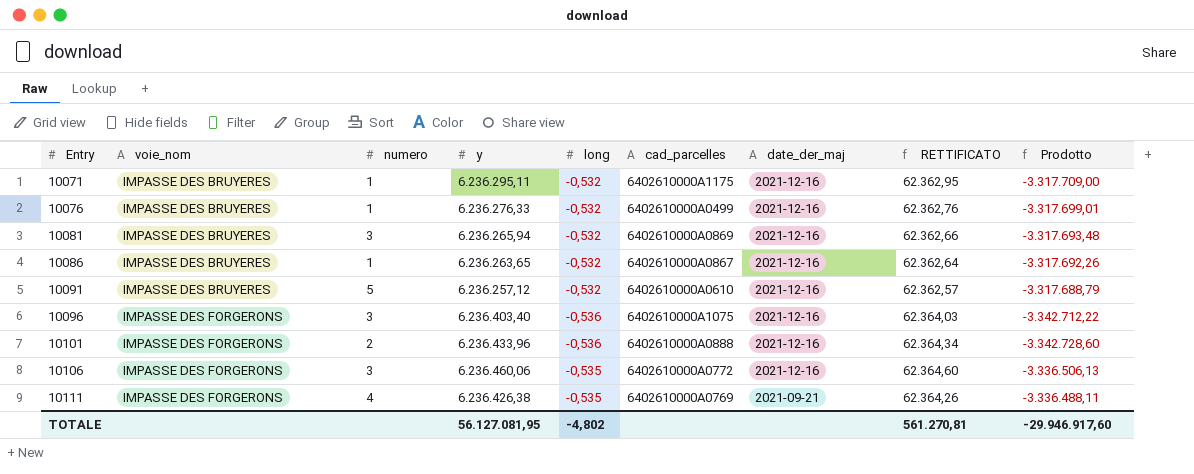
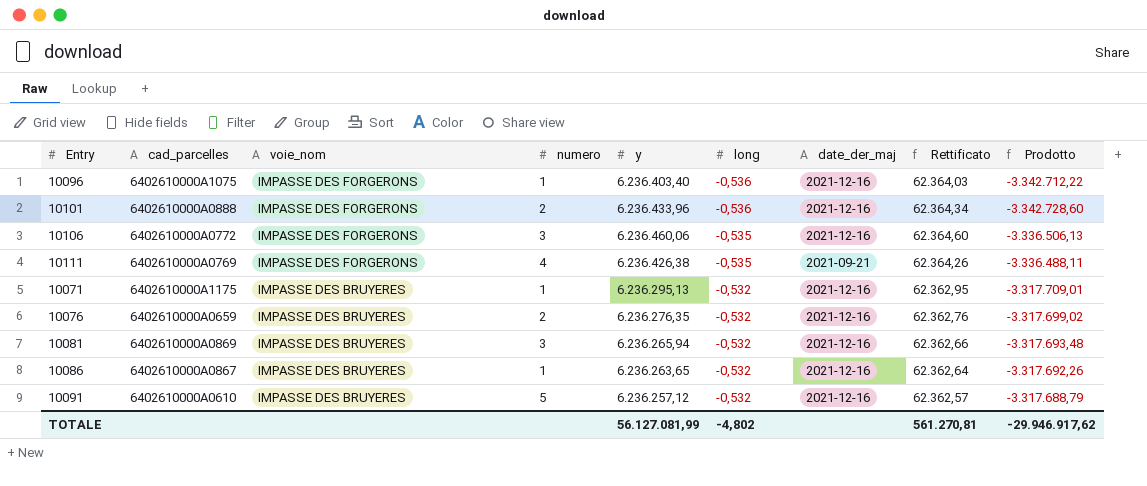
row order: Entry ascending -> voie_nom descending
column cad_parcelles | position: 6 -> 2
column name: RETTIFICATO -> Rettificato
10096 | numero: 3 -> 1
10071 | y: 6.236.295,11 -> 6.236.295,13
10071 | Prodotto: -3.317.709,00 -> -3.317.709,01
10076 | cad_parcelles: 6402610000A0499 -> 6402610000A0659
10076 | numero: 1 -> 2
10076 | y: 6.236.276,33 -> 6.236.276,35
10076 | Prodotto: -3.317.699,01 -> -3.317.699,02
TOTALE | y: 56.127.081,95 -> 56.127.081,99
TOTALE | Prodotto: -29.946.917,60 -> -29.946.917,62

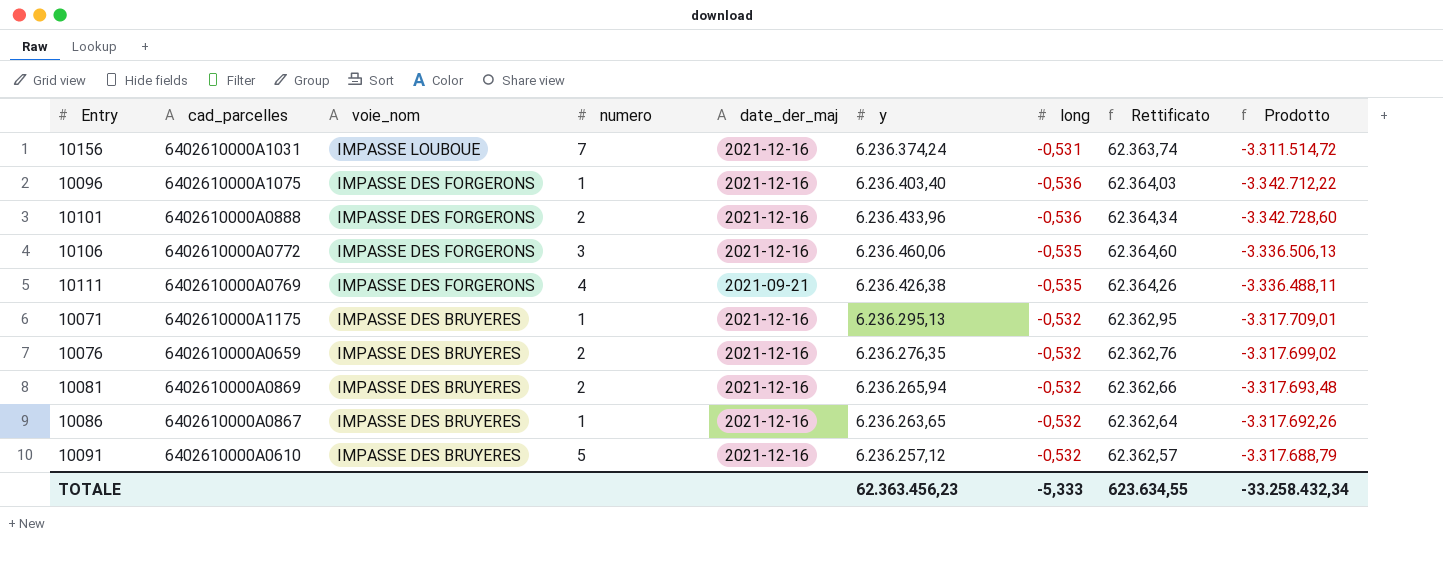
column date_der_maj | position: 7 -> 5
row 10156: none -> 6402610000A1031 | IMPASSE LOUBOUE | 7 | 2021-12-16 | 6.236.374,24 | -0,531 | 62.363,74 | -3.311.514,72
10081 | numero: 3 -> 2
TOTALE | y: 56.127.081,99 -> 62.363.456,23
TOTALE | long: -4,802 -> -5,333
TOTALE | Rettificato: 561.270,81 -> 623.634,55
TOTALE | Prodotto: -29.946.917,62 -> -33.258.432,34

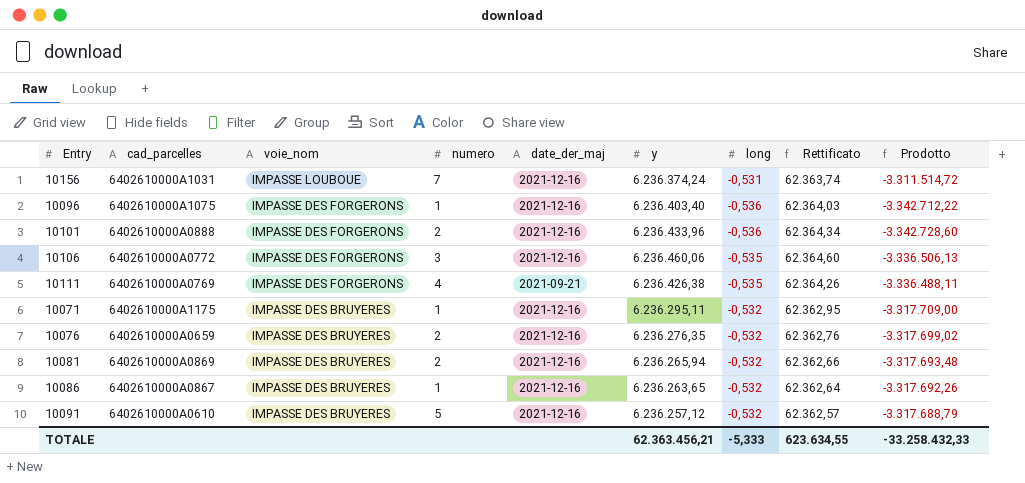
10071 | y: 6.236.295,13 -> 6.236.295,11
10071 | Prodotto: -3.317.709,01 -> -3.317.709,00
TOTALE | y: 62.363.456,23 -> 62.363.456,21
TOTALE | Prodotto: -33.258.432,34 -> -33.258.432,33

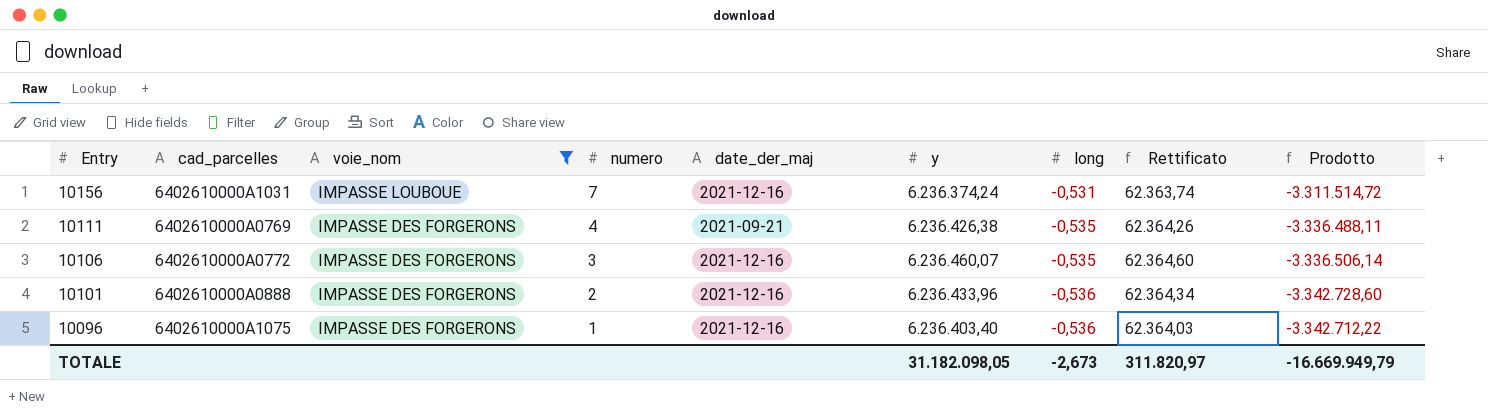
filter: none -> voie_nom != IMPASSE DES BRUYERES
row order: voie_nom descending -> Entry descending
10106 | y: 6.236.460,06 -> 6.236.460,07
10106 | Prodotto: -3.336.506,13 -> -3.336.506,14
TOTALE | y: 62.363.456,21 -> 31.182.098,05
TOTALE | long: -5,333 -> -2,673
TOTALE | Rettificato: 623.634,55 -> 311.820,97
TOTALE | Prodotto: -33.258.432,33 -> -16.669.949,79

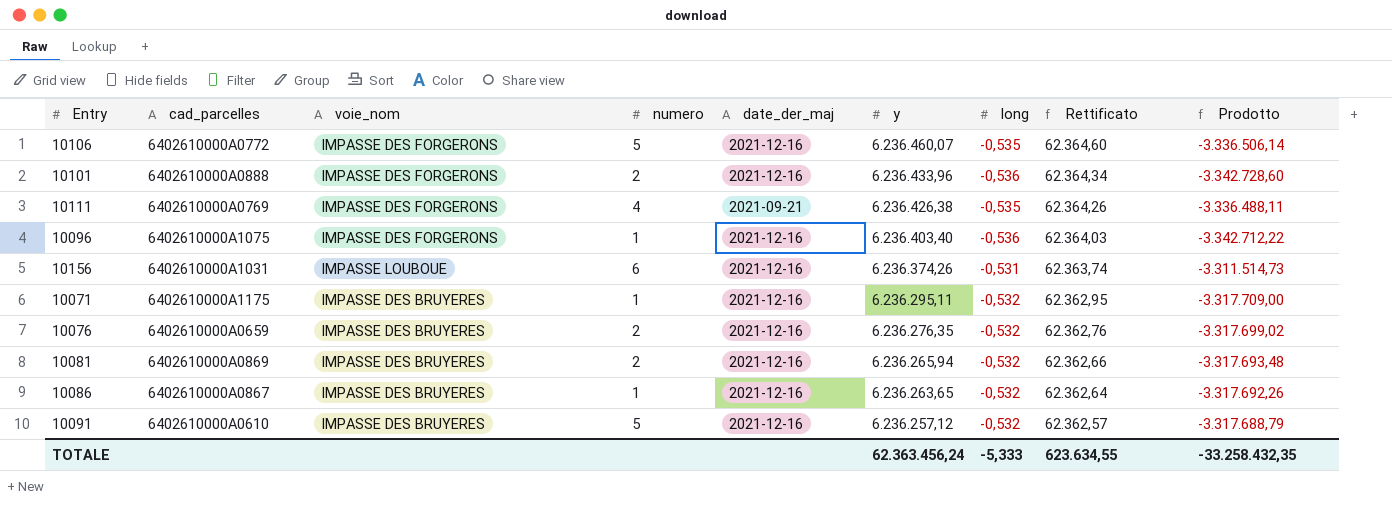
filter: voie_nom != IMPASSE DES BRUYERES -> none
row order: Entry descending -> y descending
10106 | numero: 3 -> 5
10156 | numero: 7 -> 6
10156 | y: 6.236.374,24 -> 6.236.374,26
10156 | Prodotto: -3.311.514,72 -> -3.311.514,73
TOTALE | y: 31.182.098,05 -> 62.363.456,24
TOTALE | long: -2,673 -> -5,333
TOTALE | Rettificato: 311.820,97 -> 623.634,55
TOTALE | Prodotto: -16.669.949,79 -> -33.258.432,35

